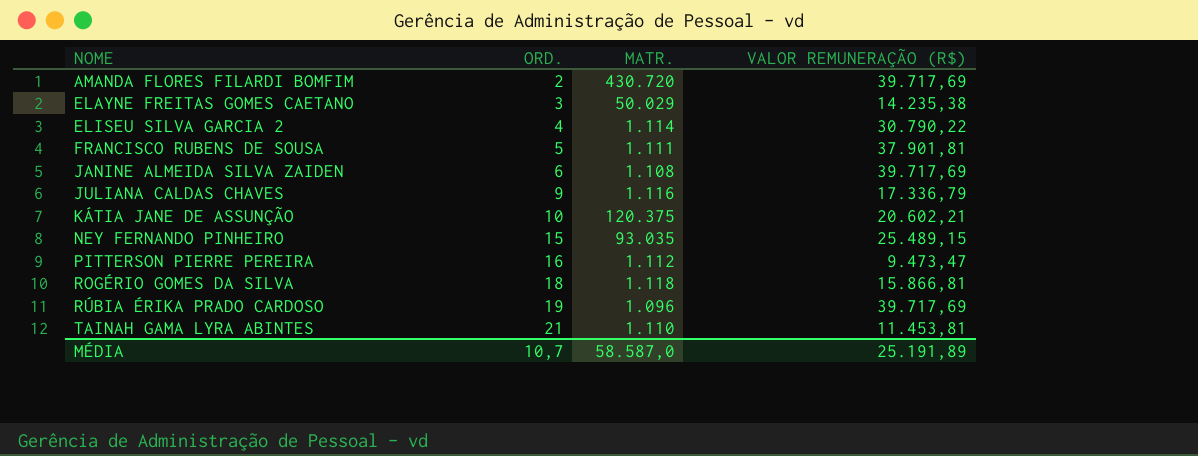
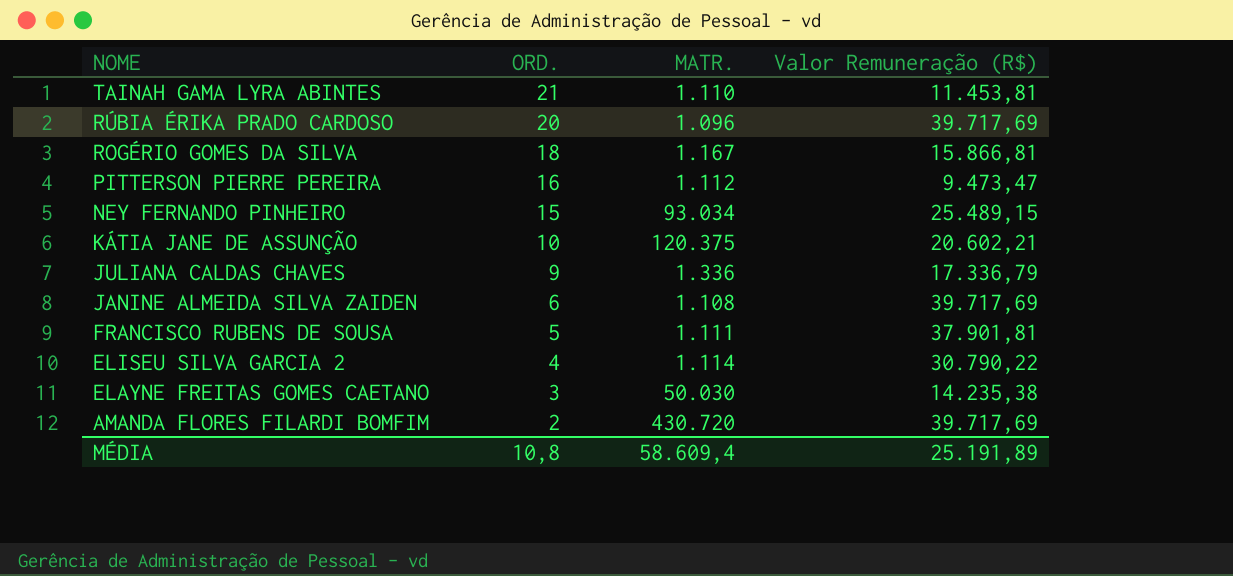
row order: NOME ascending -> NOME descending
column name: VALOR REMUNERAÇÃO (R$) -> Valor Remuneração (R$)
RÚBIA ÉRIKA PRADO CARDOSO | ORD.: 19 -> 20
ROGÉRIO GOMES DA SILVA | MATR.: 1.118 -> 1.167
NEY FERNANDO PINHEIRO | MATR.: 93.035 -> 93.034
JULIANA CALDAS CHAVES | MATR.: 1.116 -> 1.336
ELAYNE FREITAS GOMES CAETANO | MATR.: 50.029 -> 50.030
MÉDIA | ORD.: 10,7 -> 10,8
MÉDIA | MATR.: 58.587,0 -> 58.609,4

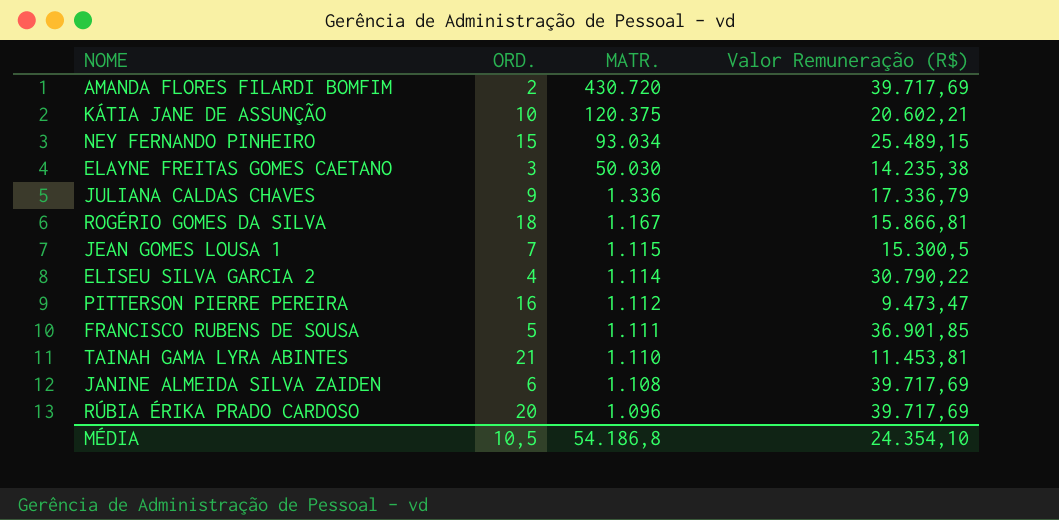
row order: NOME descending -> MATR. descending
row JEAN GOMES LOUSA 1: none -> 7 | 1.115 | 15.300,5
FRANCISCO RUBENS DE SOUSA | Valor Remuneração (R$): 37.901,81 -> 36.901,85
MÉDIA | ORD.: 10,8 -> 10,5
MÉDIA | MATR.: 58.609,4 -> 54.186,8
MÉDIA | Valor Remuneração (R$): 25.191,89 -> 24.354,10

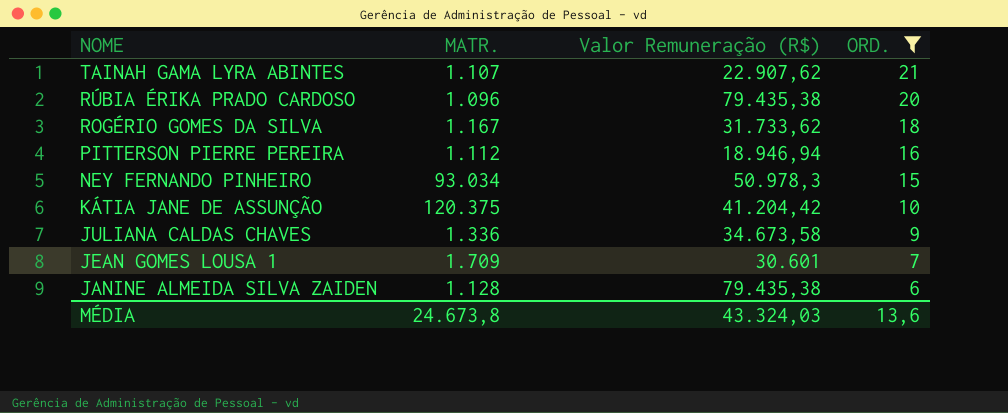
filter: none -> ORD. >= 6
row order: MATR. descending -> NOME descending
column ORD. | position: 2 -> 4
TAINAH GAMA LYRA ABINTES | MATR.: 1.110 -> 1.107
TAINAH GAMA LYRA ABINTES | Valor Remuneração (R$): 11.453,81 -> 22.907,62
RÚBIA ÉRIKA PRADO CARDOSO | Valor Remuneração (R$): 39.717,69 -> 79.435,38
ROGÉRIO GOMES DA SILVA | Valor Remuneração (R$): 15.866,81 -> 31.733,62
PITTERSON PIERRE PEREIRA | Valor Remuneração (R$): 9.473,47 -> 18.946,94
NEY FERNANDO PINHEIRO | Valor Remuneração (R$): 25.489,15 -> 50.978,3
KÁTIA JANE DE ASSUNÇÃO | Valor Remuneração (R$): 20.602,21 -> 41.204,42
JULIANA CALDAS CHAVES | Valor Remuneração (R$): 17.336,79 -> 34.673,58
JEAN GOMES LOUSA 1 | MATR.: 1.115 -> 1.709
JEAN GOMES LOUSA 1 | Valor Remuneração (R$): 15.300,5 -> 30.601
JANINE ALMEIDA SILVA ZAIDEN | MATR.: 1.108 -> 1.128
JANINE ALMEIDA SILVA ZAIDEN | Valor Remuneração (R$): 39.717,69 -> 79.435,38
MÉDIA | MATR.: 54.186,8 -> 24.673,8
MÉDIA | Valor Remuneração (R$): 24.354,10 -> 43.324,03
MÉDIA | ORD.: 10,5 -> 13,6

